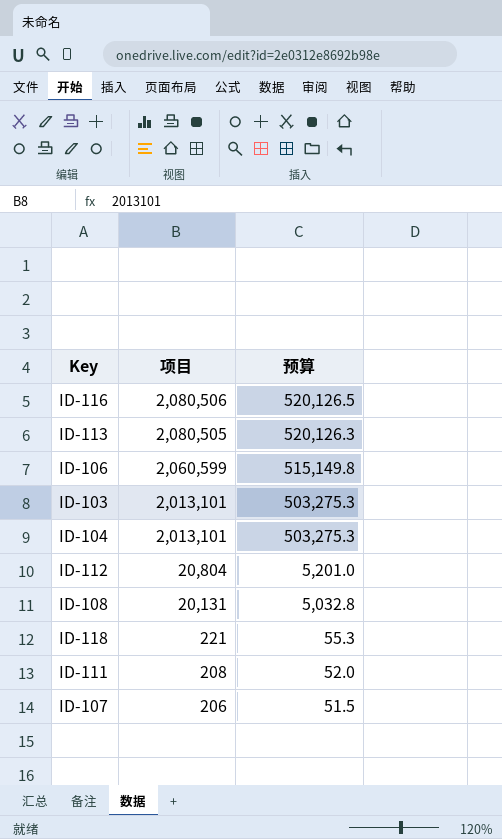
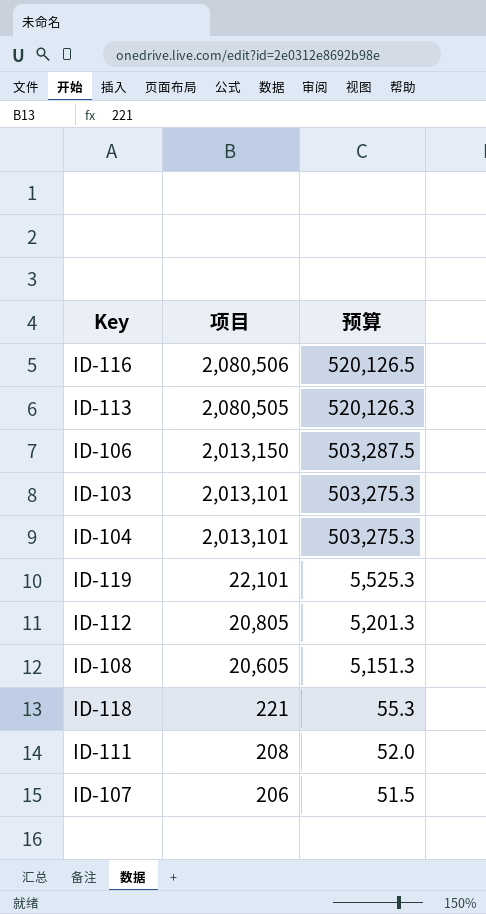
ID-106 | 项目: 2,060,599 -> 2,013,150
ID-106 | 预算: 515,149.8 -> 503,287.5
row ID-119: none -> 22,101 | 5,525.3
ID-112 | 项目: 20,804 -> 20,805
ID-112 | 预算: 5,201.0 -> 5,201.3
ID-108 | 项目: 20,131 -> 20,605
ID-108 | 预算: 5,032.8 -> 5,151.3

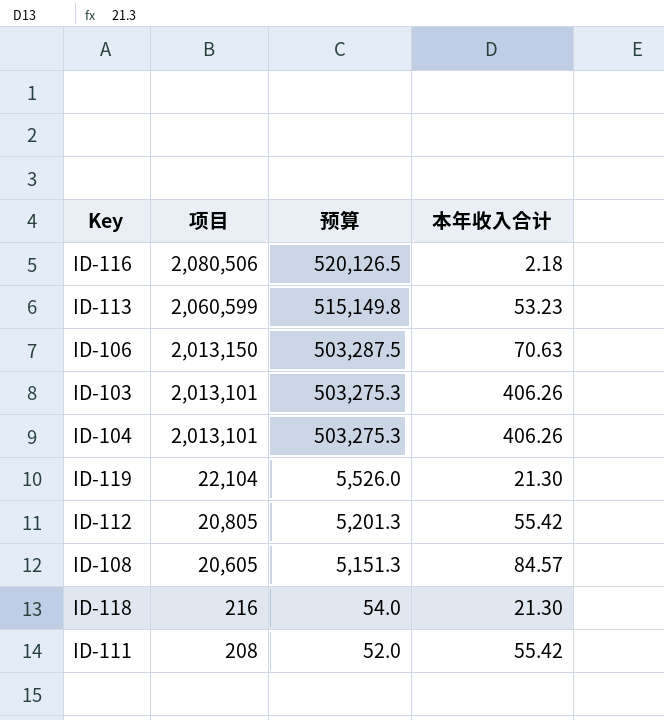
column 本年收入合计 | position: none -> 4
row ID-107: 206 | 51.5 -> none
ID-113 | 项目: 2,080,505 -> 2,060,599
ID-113 | 预算: 520,126.3 -> 515,149.8
ID-119 | 项目: 22,101 -> 22,104
ID-119 | 预算: 5,525.3 -> 5,526.0
ID-118 | 项目: 221 -> 216
ID-118 | 预算: 55.3 -> 54.0

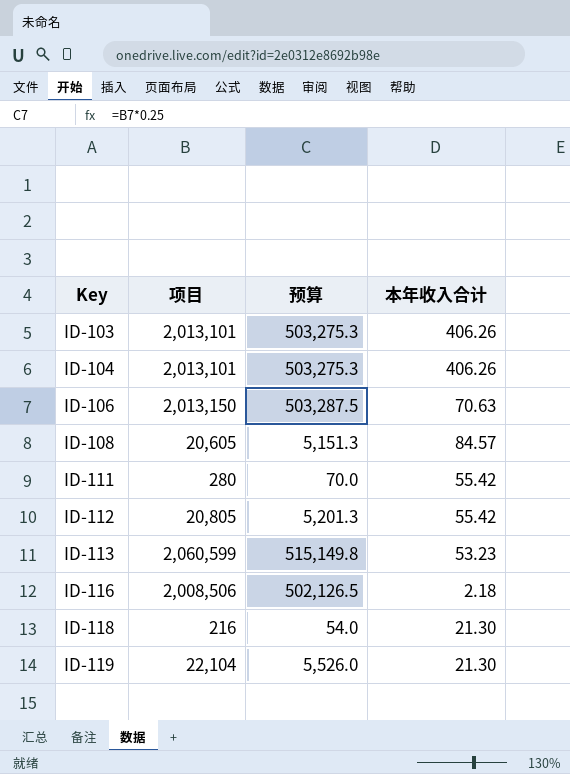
row order: 项目 descending -> Key ascending
ID-111 | 项目: 208 -> 280
ID-111 | 预算: 52.0 -> 70.0
ID-116 | 项目: 2,080,506 -> 2,008,506
ID-116 | 预算: 520,126.5 -> 502,126.5

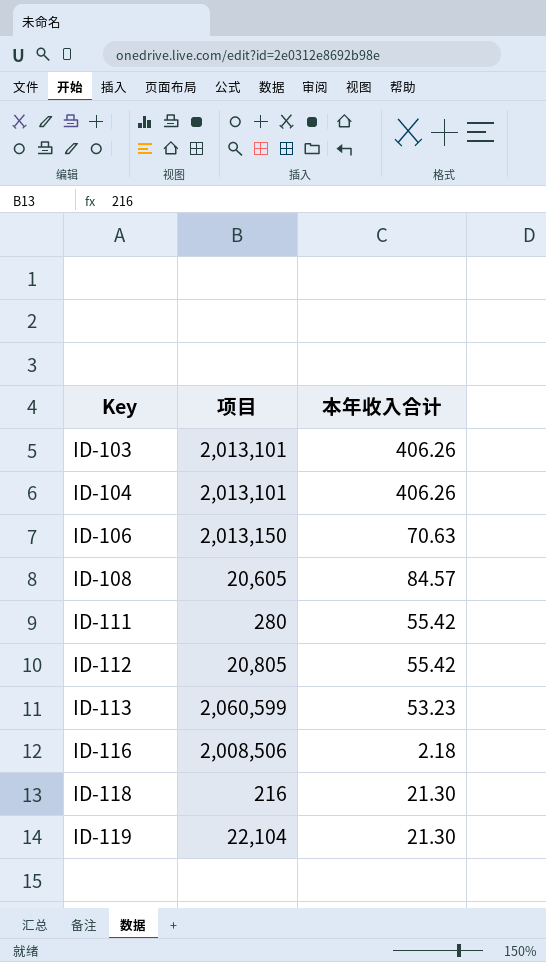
column 预算 | formula: [项目] * 0.25 -> none

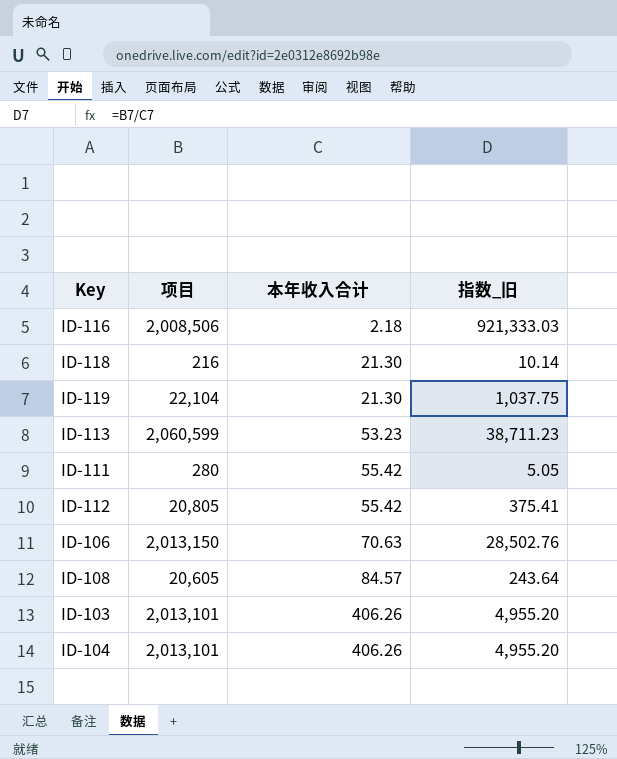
row order: Key ascending -> 本年收入合计 ascending
column 指数_旧 | formula: none -> [项目] / [本年收入合计]

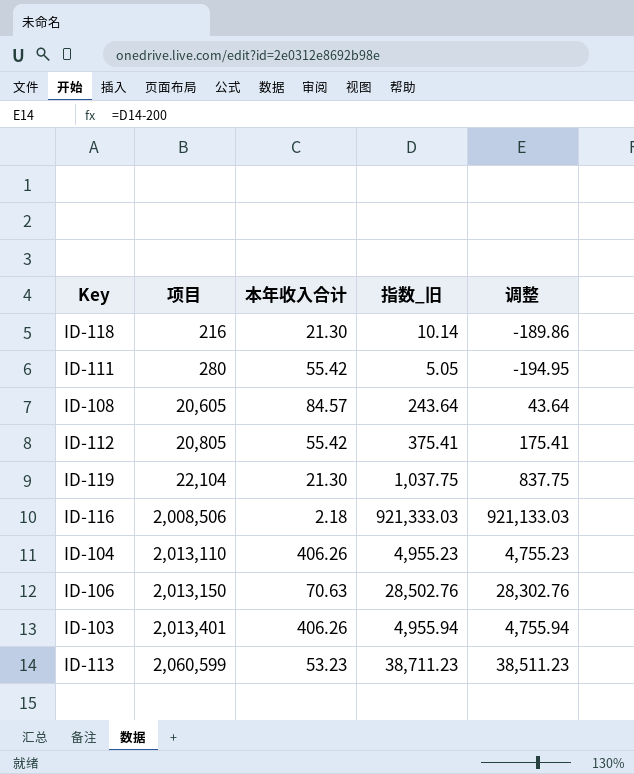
row order: 本年收入合计 ascending -> 项目 ascending
column 调整 | formula: none -> [指数_旧] - 200
ID-104 | 项目: 2,013,101 -> 2,013,110
ID-104 | 指数_旧: 4,955.20 -> 4,955.23
ID-103 | 项目: 2,013,101 -> 2,013,401
ID-103 | 指数_旧: 4,955.20 -> 4,955.94

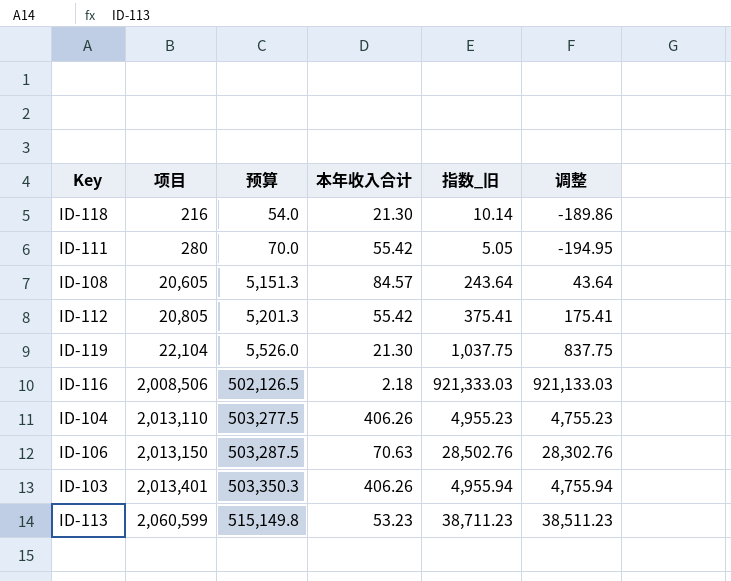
column 预算 | formula: none -> [项目] * 0.25

